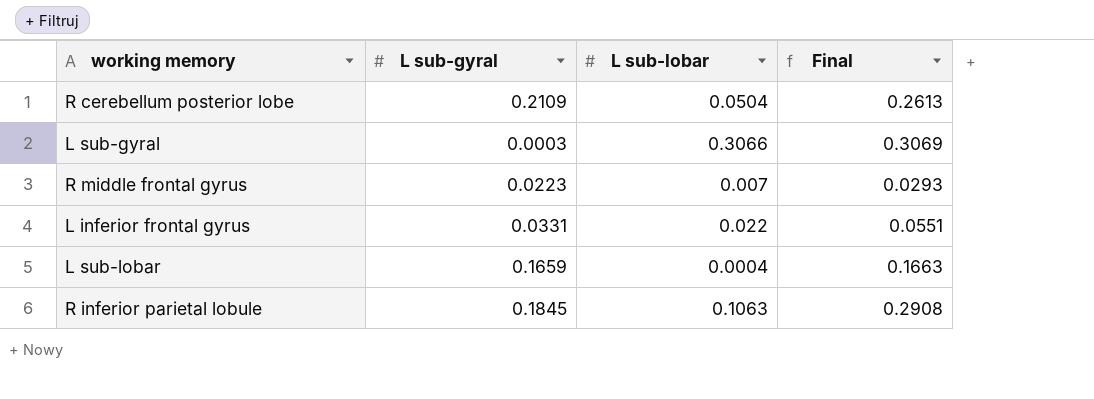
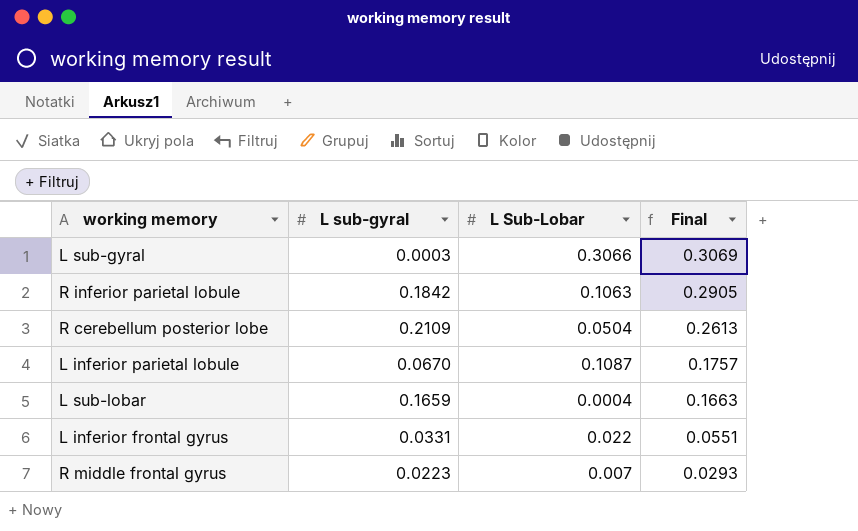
row order: none -> Final descending
column name: L sub-lobar -> L Sub-Lobar
R inferior parietal lobule | L sub-gyral: 0.1845 -> 0.1842
R inferior parietal lobule | Final: 0.2908 -> 0.2905
row L inferior parietal lobule: none -> 0.0670 | 0.1087 | 0.1757

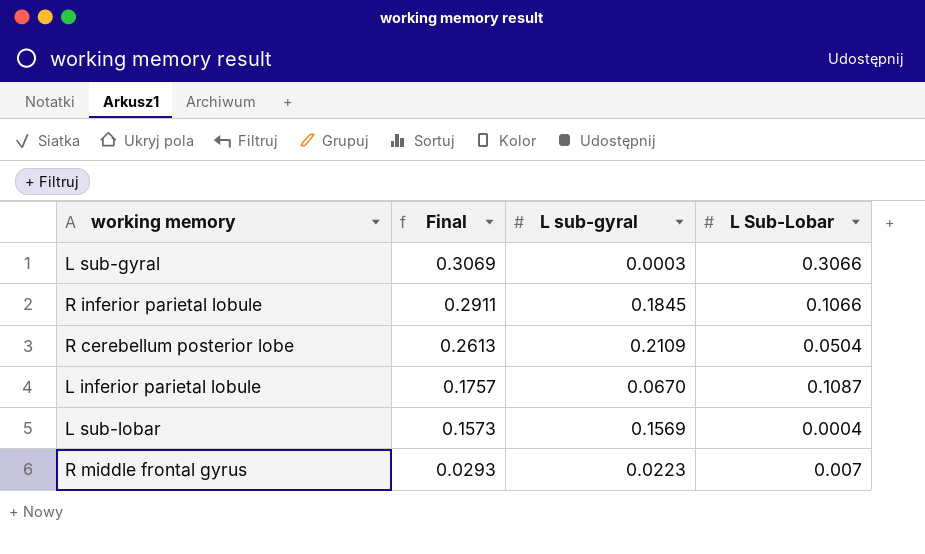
column Final | position: 4 -> 2
row L inferior frontal gyrus: 0.0331 | 0.022 | 0.0551 -> none
R inferior parietal lobule | Final: 0.2905 -> 0.2911
R inferior parietal lobule | L sub-gyral: 0.1842 -> 0.1845
R inferior parietal lobule | L Sub-Lobar: 0.1063 -> 0.1066
L sub-lobar | Final: 0.1663 -> 0.1573
L sub-lobar | L sub-gyral: 0.1659 -> 0.1569

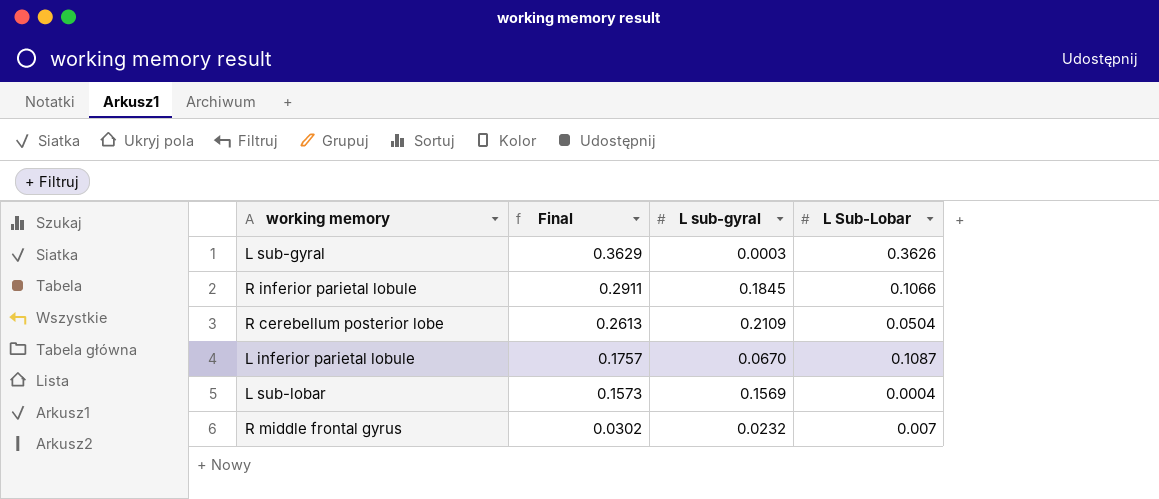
L sub-gyral | Final: 0.3069 -> 0.3629
L sub-gyral | L Sub-Lobar: 0.3066 -> 0.3626
R middle frontal gyrus | Final: 0.0293 -> 0.0302
R middle frontal gyrus | L sub-gyral: 0.0223 -> 0.0232

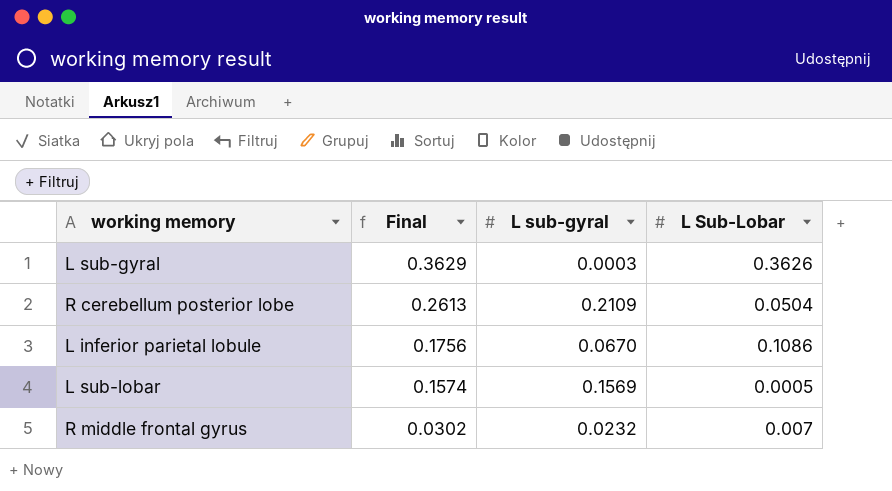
row R inferior parietal lobule: 0.2911 | 0.1845 | 0.1066 -> none
L inferior parietal lobule | Final: 0.1757 -> 0.1756
L inferior parietal lobule | L Sub-Lobar: 0.1087 -> 0.1086
L sub-lobar | Final: 0.1573 -> 0.1574
L sub-lobar | L Sub-Lobar: 0.0004 -> 0.0005

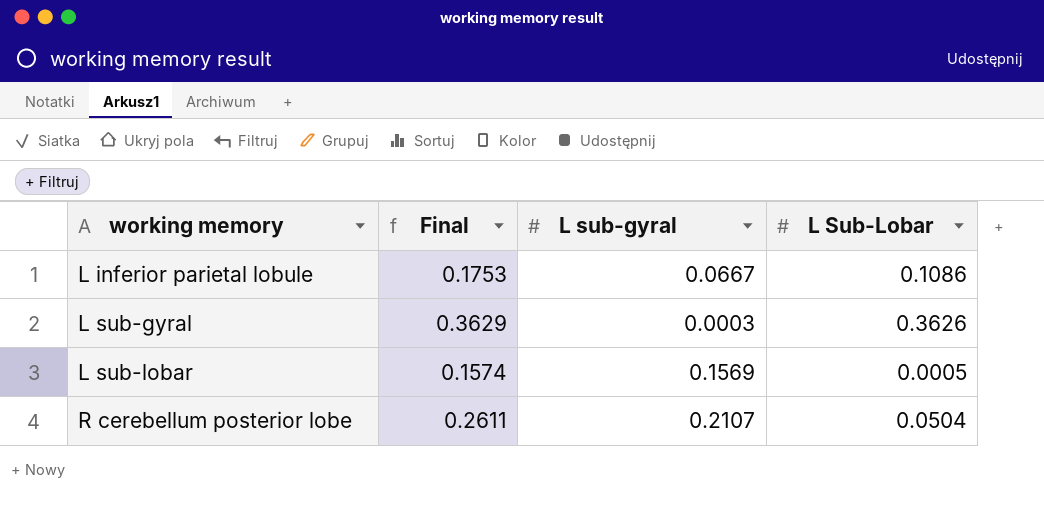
row order: Final descending -> working memory ascending
row R middle frontal gyrus: 0.0302 | 0.0232 | 0.007 -> none
L inferior parietal lobule | Final: 0.1756 -> 0.1753
L inferior parietal lobule | L sub-gyral: 0.0670 -> 0.0667
R cerebellum posterior lobe | Final: 0.2613 -> 0.2611
R cerebellum posterior lobe | L sub-gyral: 0.2109 -> 0.2107

